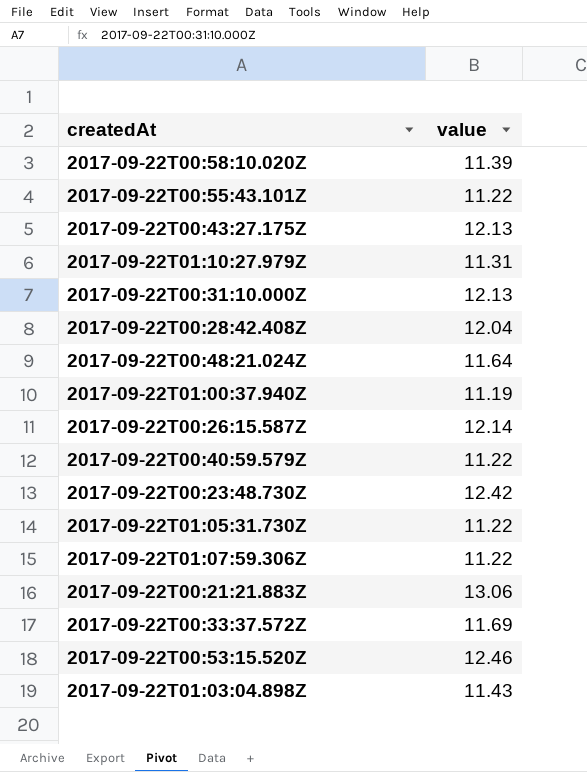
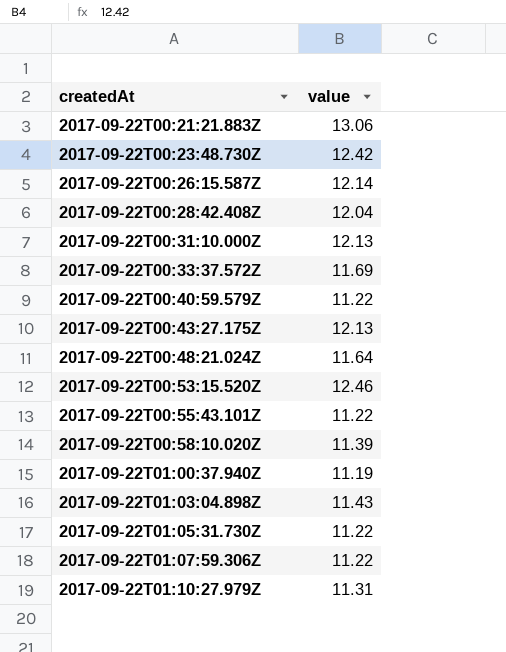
row order: none -> createdAt ascending

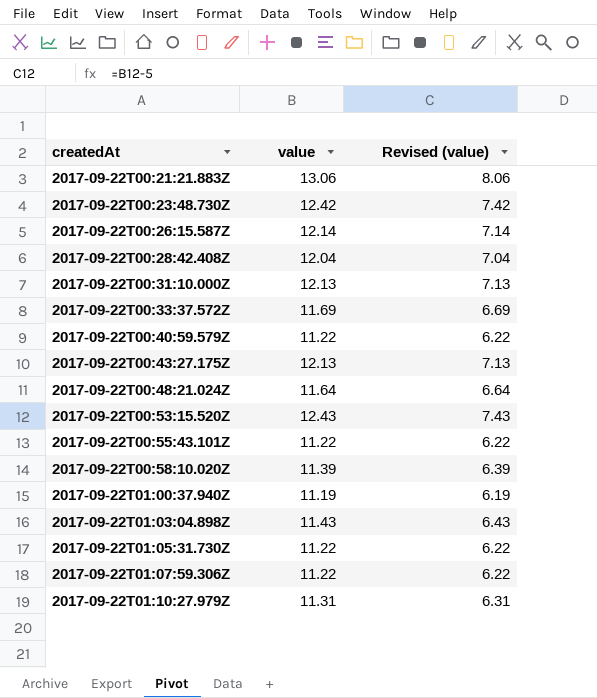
column Revised (value) | formula: none -> [value] - 5
2017-09-22T00:53:15.520Z | value: 12.46 -> 12.43

